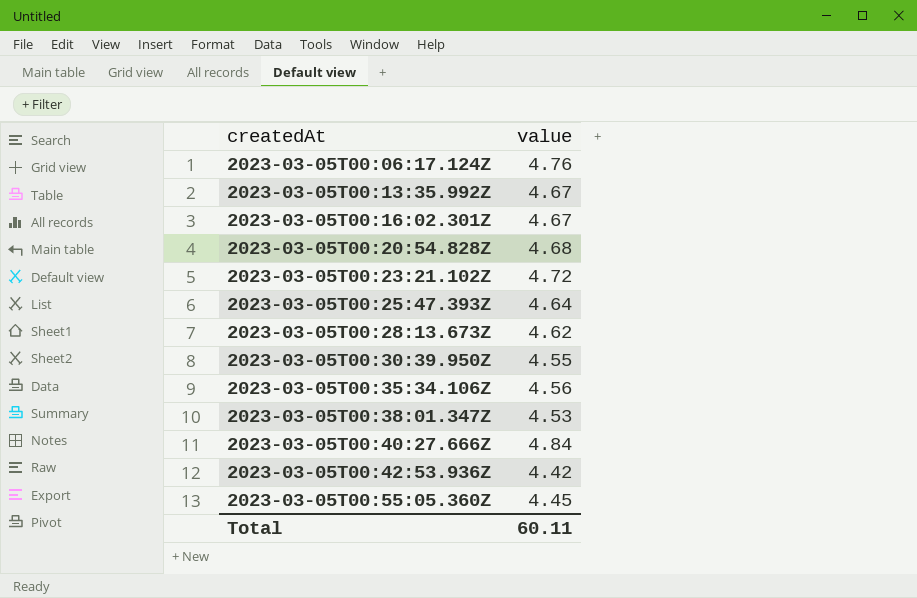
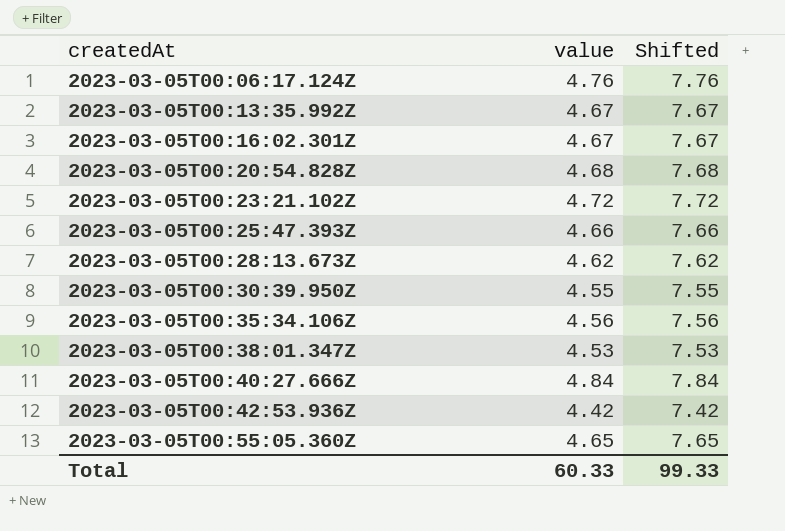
column Shifted | formula: none -> [value] + 3
2023-03-05T00:25:47.393Z | value: 4.64 -> 4.66
2023-03-05T00:55:05.360Z | value: 4.45 -> 4.65
Total | value: 60.11 -> 60.33

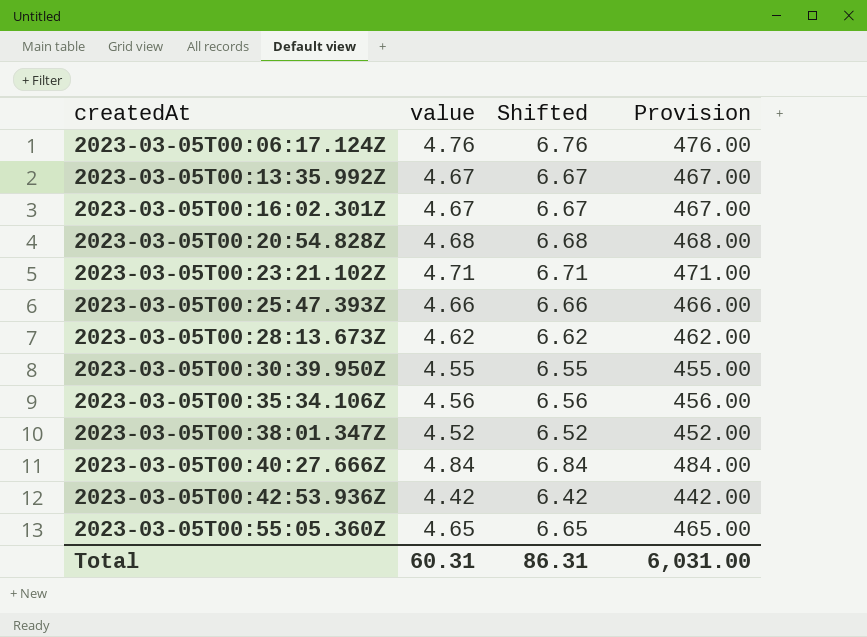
column Shifted | formula: [value] + 3 -> [value] + 2
column Provision | formula: none -> [value] * 100
2023-03-05T00:23:21.102Z | value: 4.72 -> 4.71
2023-03-05T00:38:01.347Z | value: 4.53 -> 4.52
Total | value: 60.33 -> 60.31
Total | Shifted: 99.33 -> 86.31

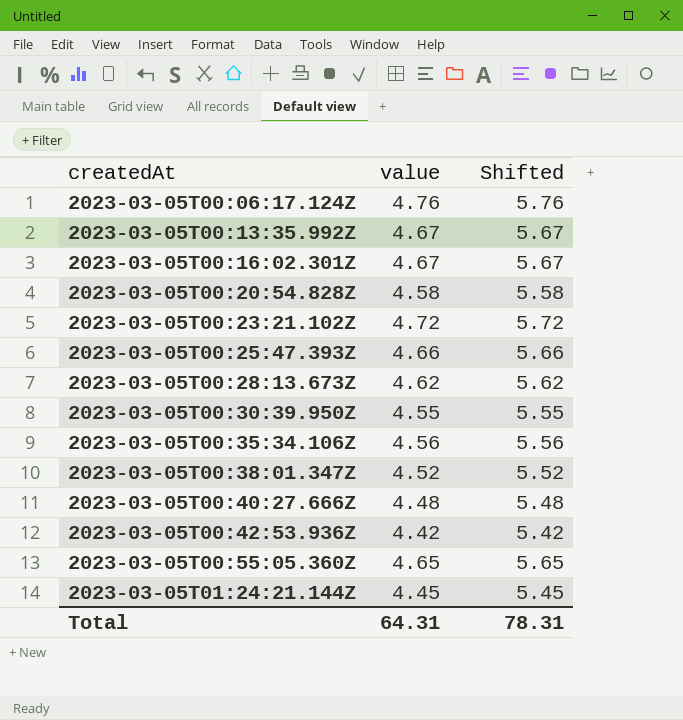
column Provision | formula: [value] * 100 -> none
column Shifted | formula: [value] + 2 -> [value] + 1
2023-03-05T00:20:54.828Z | value: 4.68 -> 4.58
2023-03-05T00:23:21.102Z | value: 4.71 -> 4.72
2023-03-05T00:40:27.666Z | value: 4.84 -> 4.48
row 2023-03-05T01:24:21.144Z: none -> 4.45 | 5.45
Total | value: 60.31 -> 64.31
Total | Shifted: 86.31 -> 78.31

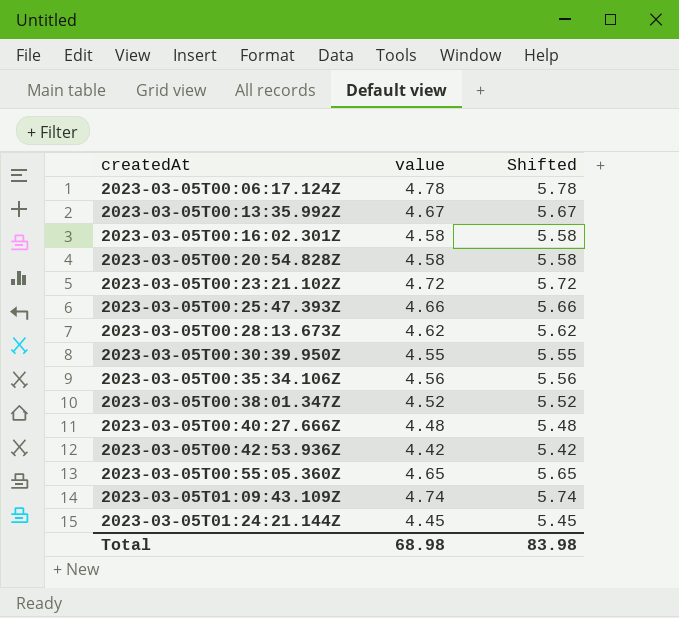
2023-03-05T00:06:17.124Z | value: 4.76 -> 4.78
2023-03-05T00:06:17.124Z | Shifted: 5.76 -> 5.78
2023-03-05T00:16:02.301Z | value: 4.67 -> 4.58
2023-03-05T00:16:02.301Z | Shifted: 5.67 -> 5.58
row 2023-03-05T01:09:43.109Z: none -> 4.74 | 5.74
Total | value: 64.31 -> 68.98
Total | Shifted: 78.31 -> 83.98

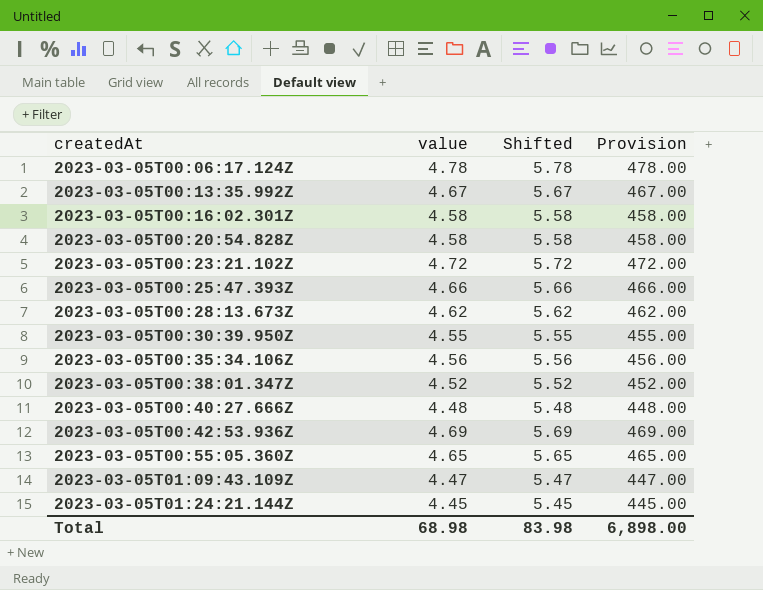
column Provision | formula: none -> [value] * 100
2023-03-05T00:42:53.936Z | value: 4.42 -> 4.69
2023-03-05T00:42:53.936Z | Shifted: 5.42 -> 5.69
2023-03-05T01:09:43.109Z | value: 4.74 -> 4.47
2023-03-05T01:09:43.109Z | Shifted: 5.74 -> 5.47

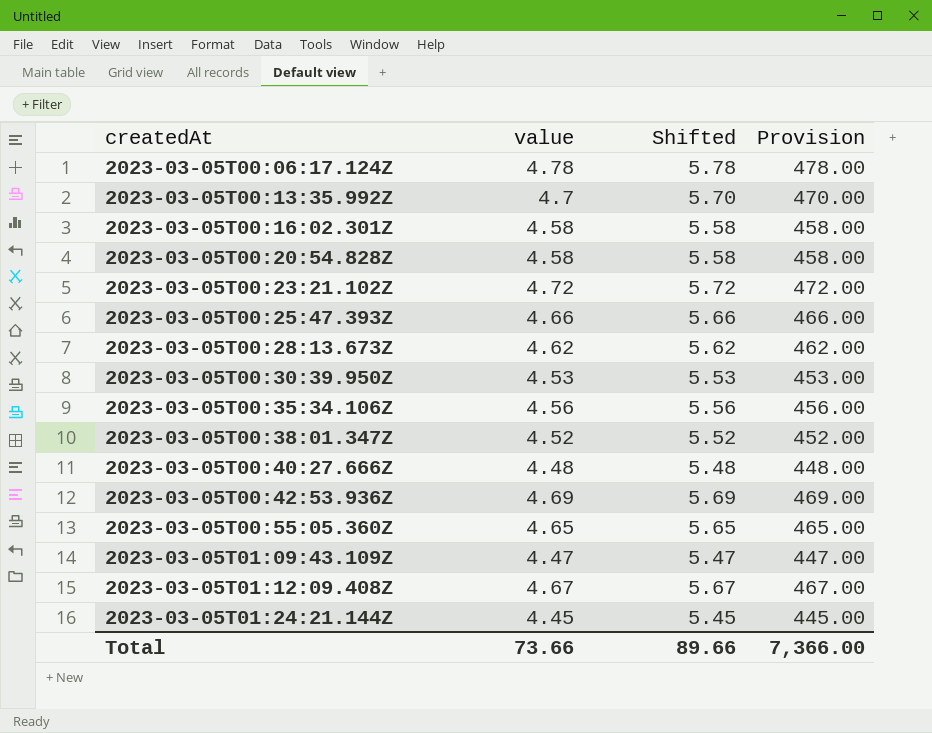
2023-03-05T00:13:35.992Z | value: 4.67 -> 4.7
2023-03-05T00:13:35.992Z | Shifted: 5.67 -> 5.70
2023-03-05T00:13:35.992Z | Provision: 467.00 -> 470.00
2023-03-05T00:30:39.950Z | value: 4.55 -> 4.53
2023-03-05T00:30:39.950Z | Shifted: 5.55 -> 5.53
2023-03-05T00:30:39.950Z | Provision: 455.00 -> 453.00
row 2023-03-05T01:12:09.408Z: none -> 4.67 | 5.67 | 467.00
Total | value: 68.98 -> 73.66
Total | Shifted: 83.98 -> 89.66
Total | Provision: 6,898.00 -> 7,366.00

